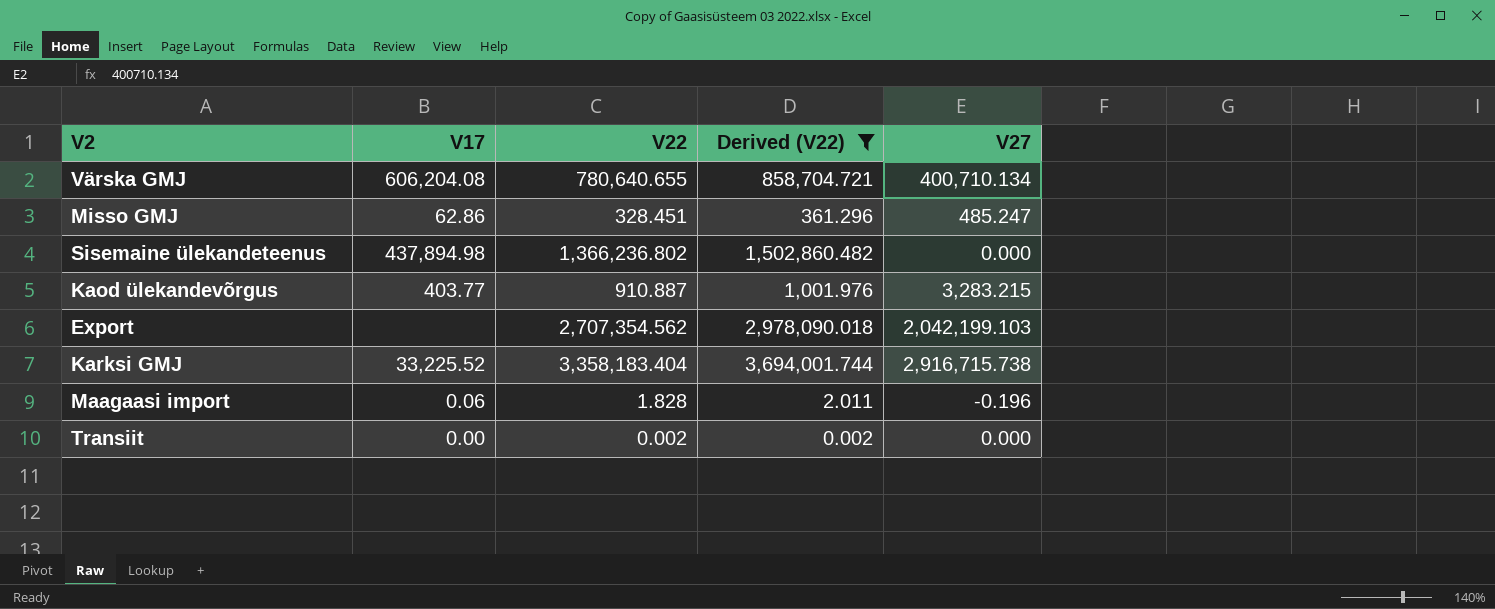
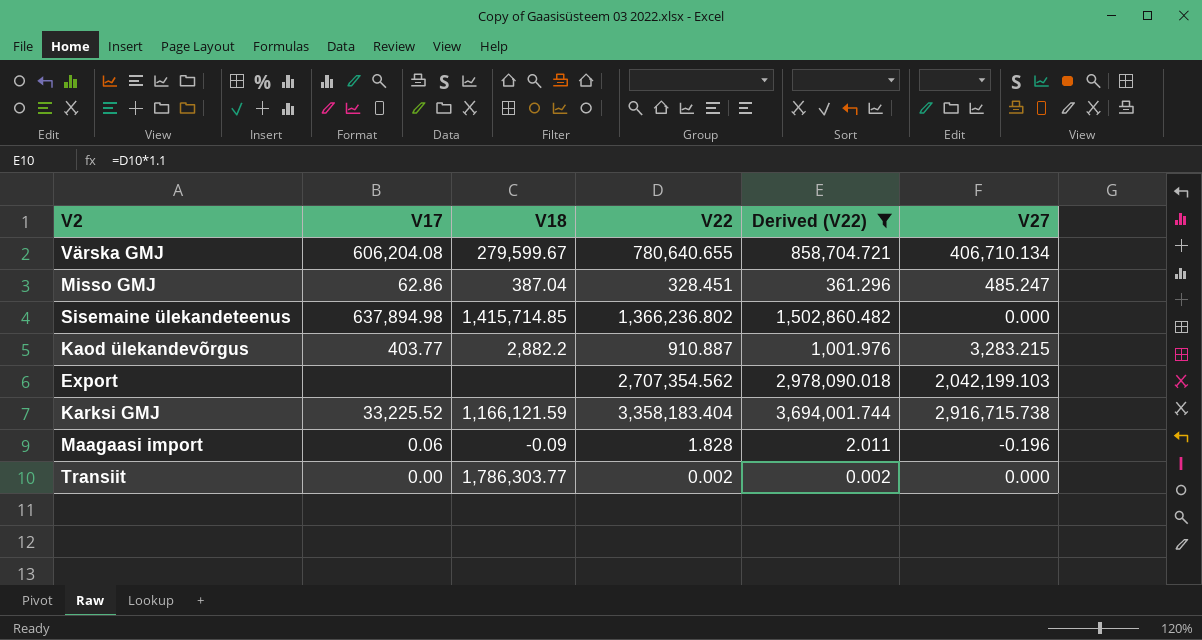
column V18 | position: none -> 3
Värska GMJ | V27: 400,710.134 -> 406,710.134
Sisemaine ülekandeteenus | V17: 437,894.98 -> 637,894.98

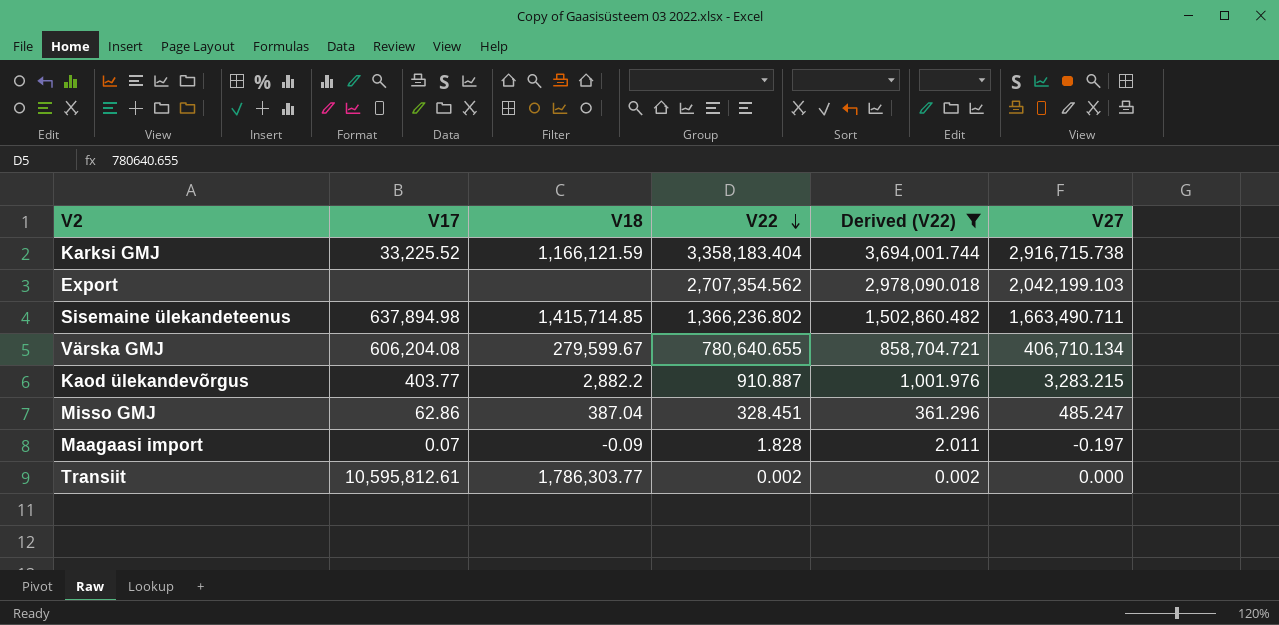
row order: none -> V22 descending
Sisemaine ülekandeteenus | V27: 0.000 -> 1,663,490.711
Maagaasi import | V17: 0.06 -> 0.07
Maagaasi import | V27: -0.196 -> -0.197
Transiit | V17: 0.00 -> 10,595,812.61

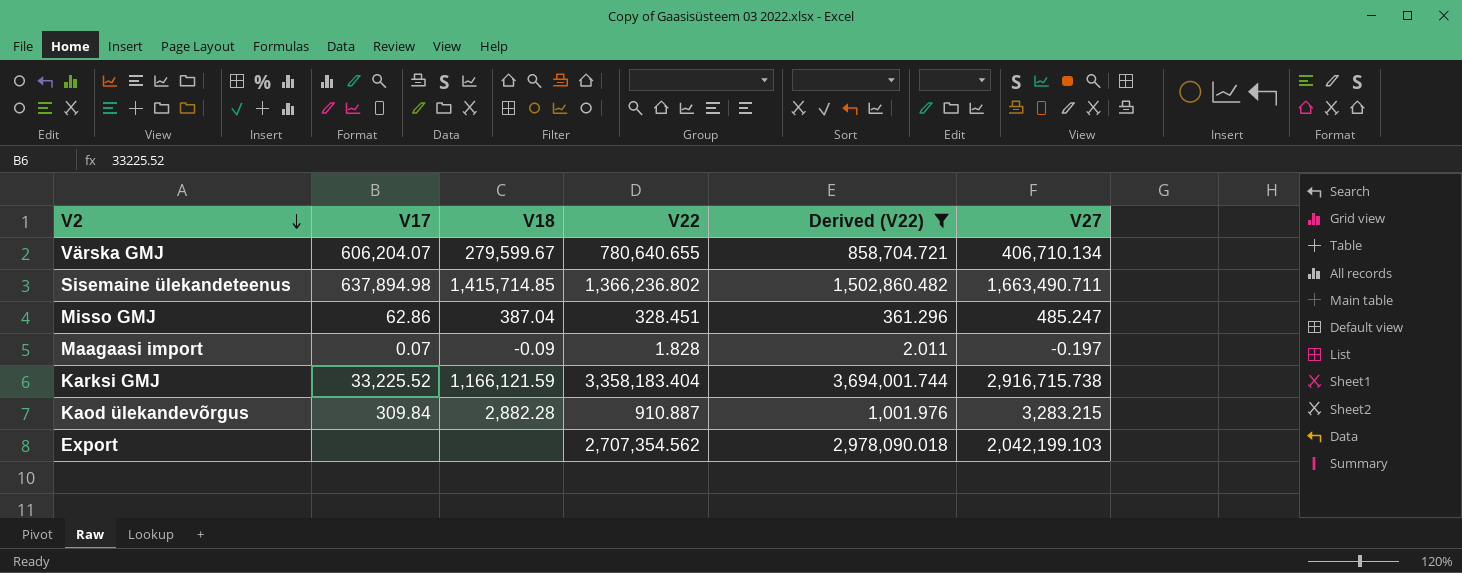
row order: V22 descending -> V2 descending
row Transiit: 10,595,812.61 | 1,786,303.77 | 0.002 | 0.002 | 0.000 -> none
Värska GMJ | V17: 606,204.08 -> 606,204.07
Kaod ülekandevõrgus | V17: 403.77 -> 309.84
Kaod ülekandevõrgus | V18: 2,882.2 -> 2,882.28

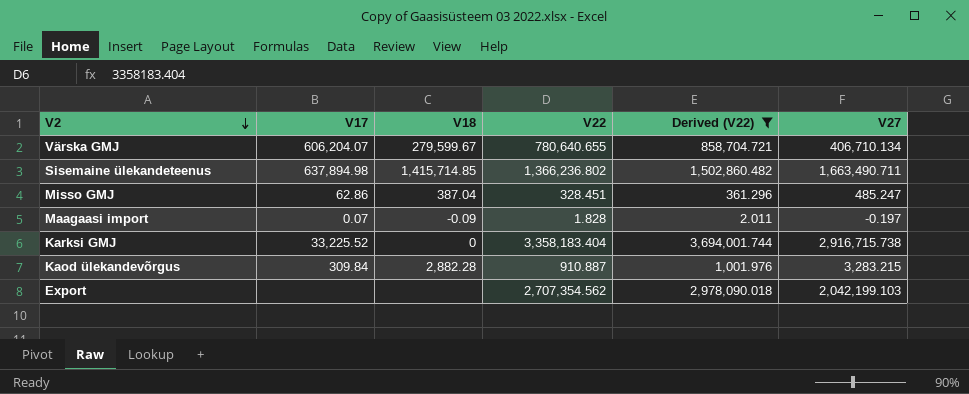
Karksi GMJ | V18: 1,166,121.59 -> 0

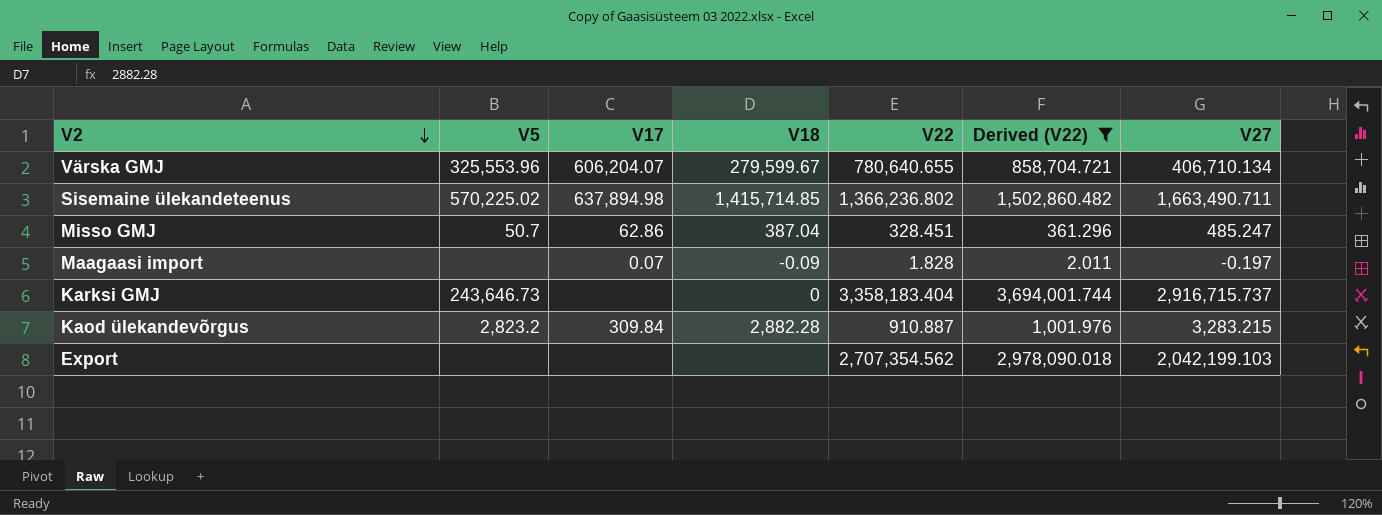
column V5 | position: none -> 2
Karksi GMJ | V17: 33,225.52 -> none
Karksi GMJ | V27: 2,916,715.738 -> 2,916,715.737

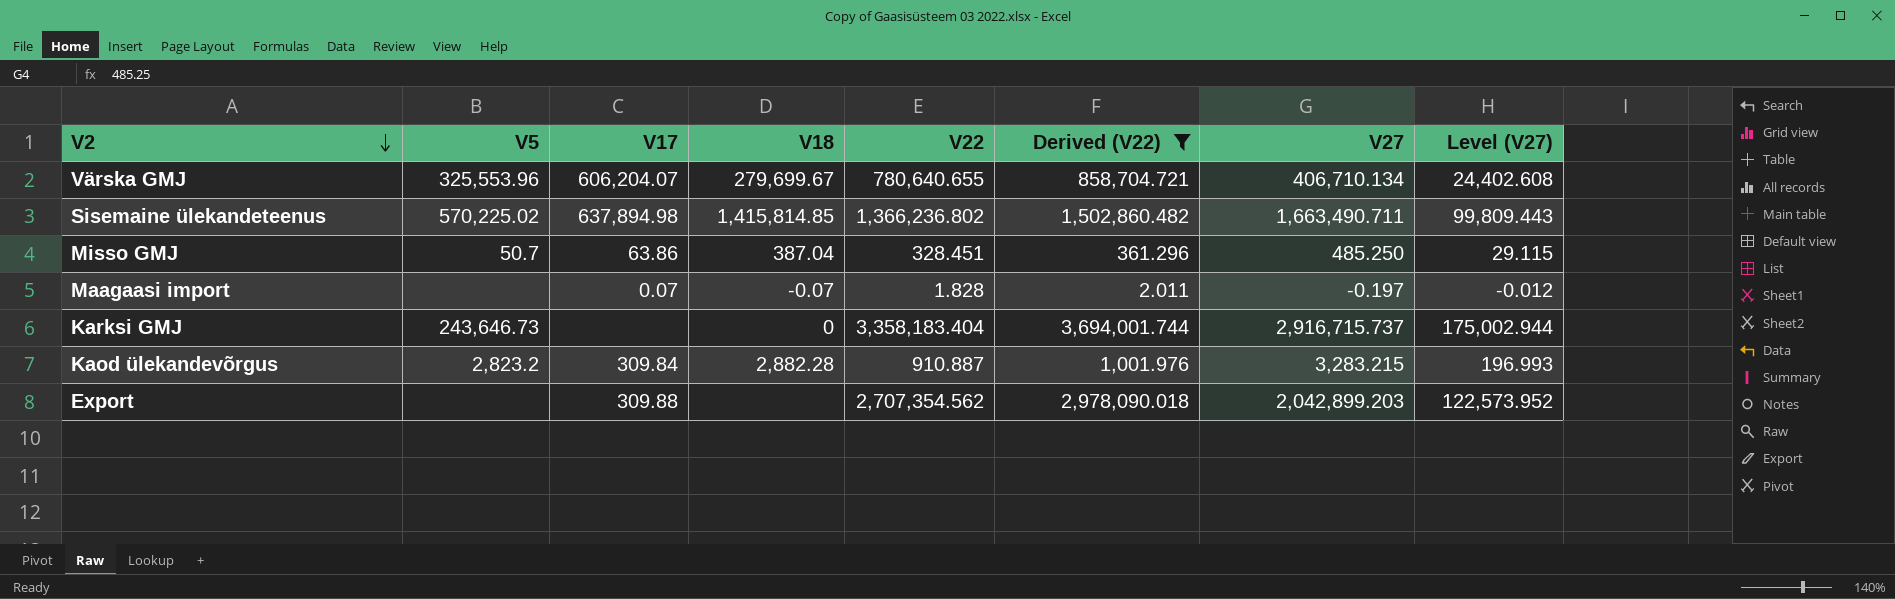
column Level (V27) | formula: none -> [V27] * 0.06
Värska GMJ | V18: 279,599.67 -> 279,699.67
Sisemaine ülekandeteenus | V18: 1,415,714.85 -> 1,415,814.85
Misso GMJ | V17: 62.86 -> 63.86
Misso GMJ | V27: 485.247 -> 485.250
Maagaasi import | V18: -0.09 -> -0.07
Export | V17: none -> 309.88
Export | V27: 2,042,199.103 -> 2,042,899.203

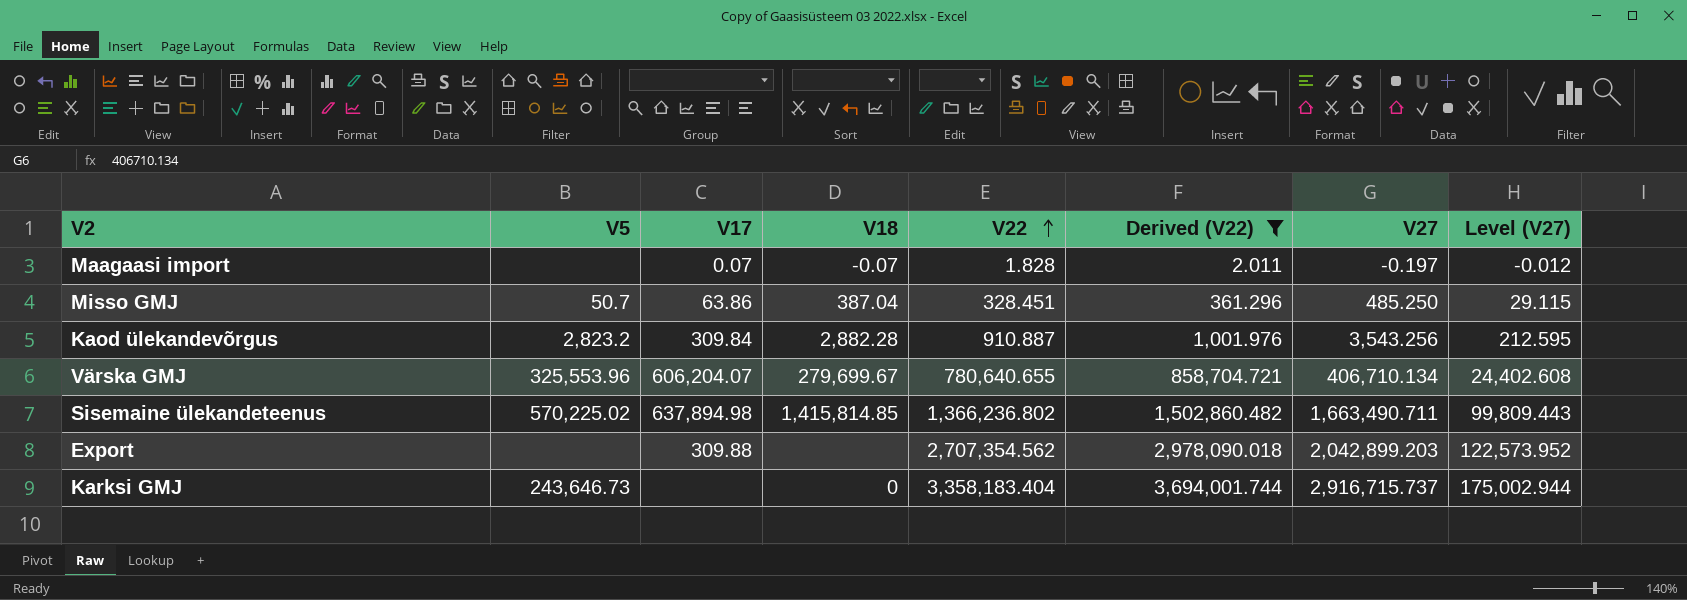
row order: V2 descending -> V22 ascending
Kaod ülekandevõrgus | V27: 3,283.215 -> 3,543.256
Kaod ülekandevõrgus | Level (V27): 196.993 -> 212.595

